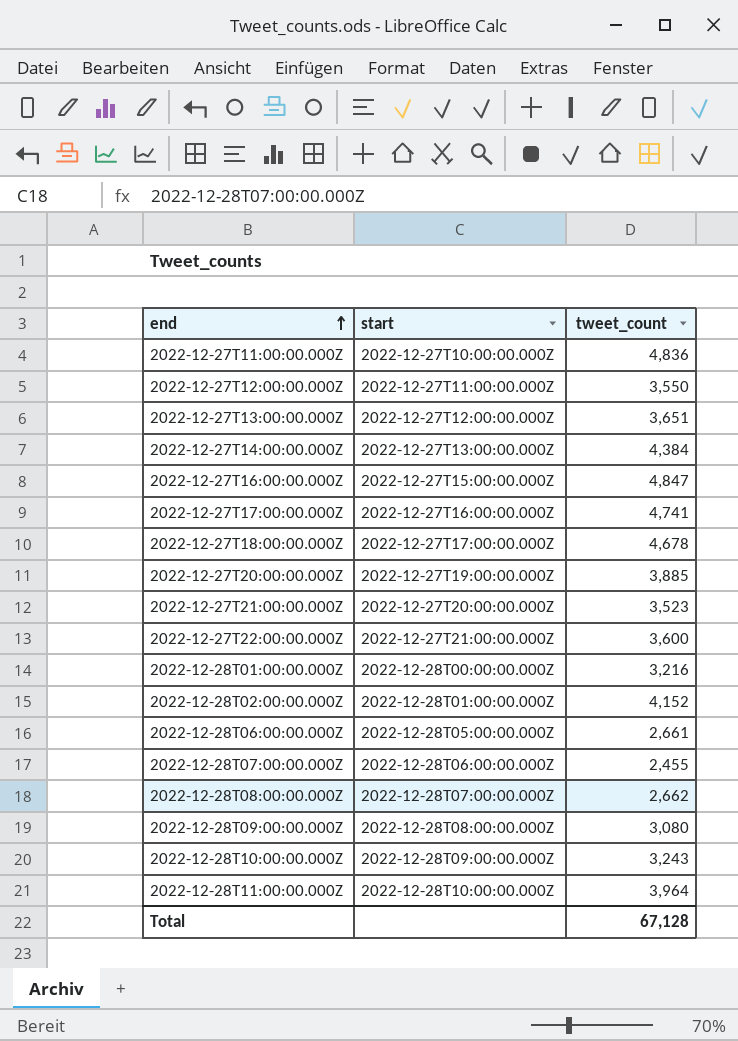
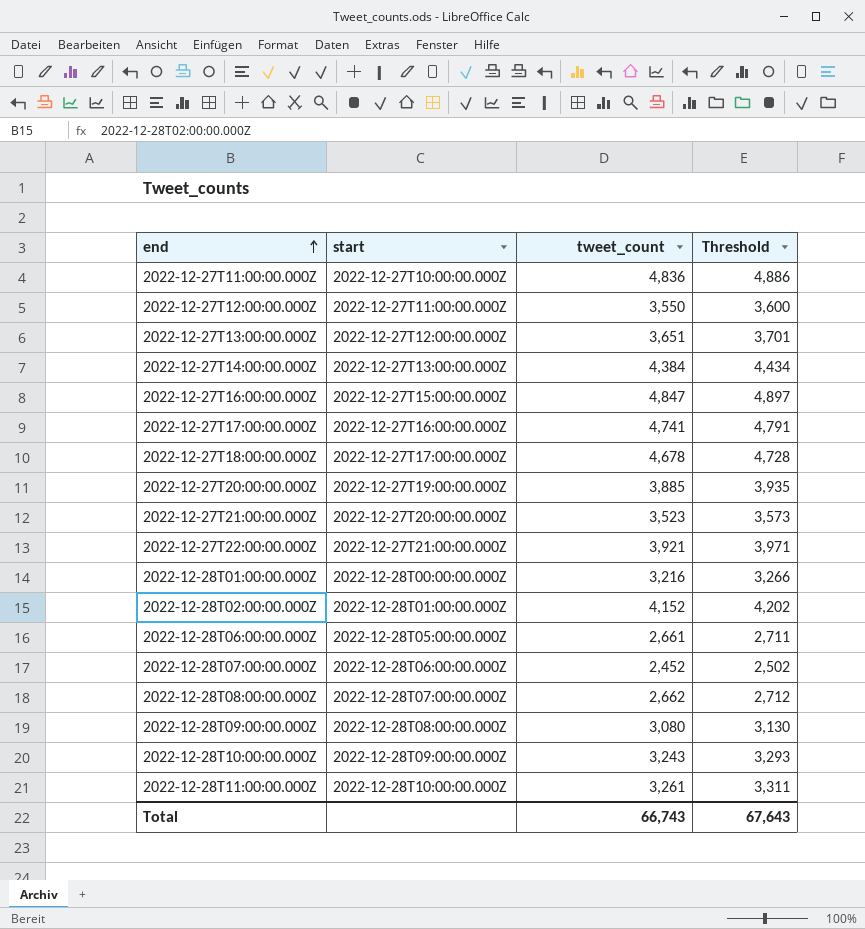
column Threshold | formula: none -> [tweet_count] + 50
2022-12-27T22:00:00.000Z | tweet_count: 3,600 -> 3,921
2022-12-28T07:00:00.000Z | tweet_count: 2,455 -> 2,452
2022-12-28T11:00:00.000Z | tweet_count: 3,964 -> 3,261
Total | tweet_count: 67,128 -> 66,743

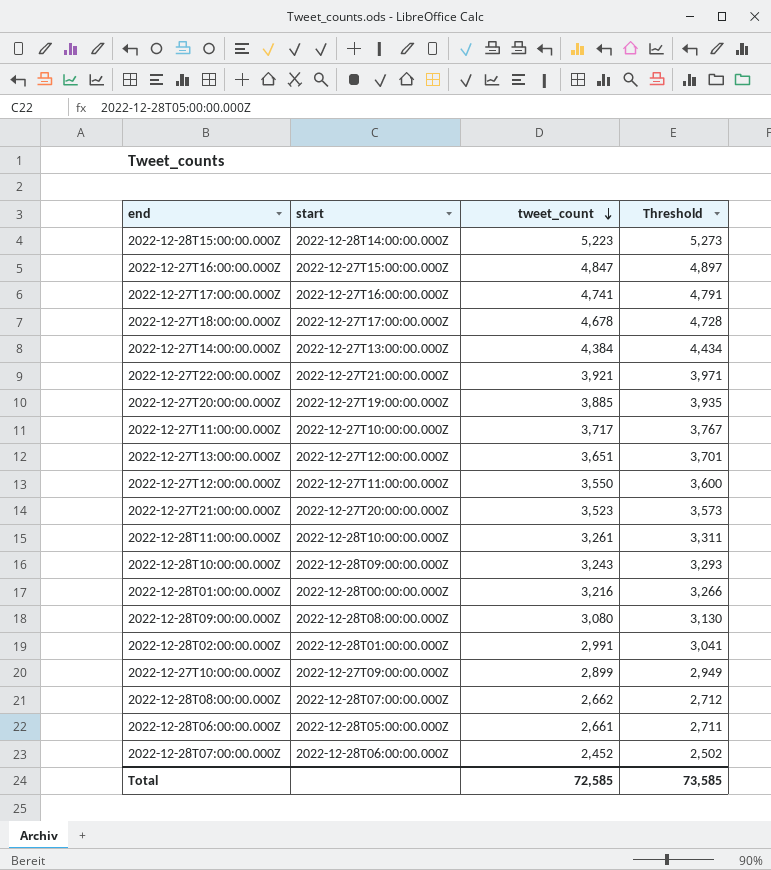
row order: end ascending -> tweet_count descending
row 2022-12-28T15:00:00.000Z: none -> 2022-12-28T14:00:00.000Z | 5,223 | 5,273
2022-12-27T11:00:00.000Z | tweet_count: 4,836 -> 3,717
2022-12-27T11:00:00.000Z | Threshold: 4,886 -> 3,767
2022-12-28T02:00:00.000Z | tweet_count: 4,152 -> 2,991
2022-12-28T02:00:00.000Z | Threshold: 4,202 -> 3,041
row 2022-12-27T10:00:00.000Z: none -> 2022-12-27T09:00:00.000Z | 2,899 | 2,949
Total | tweet_count: 66,743 -> 72,585
Total | Threshold: 67,643 -> 73,585

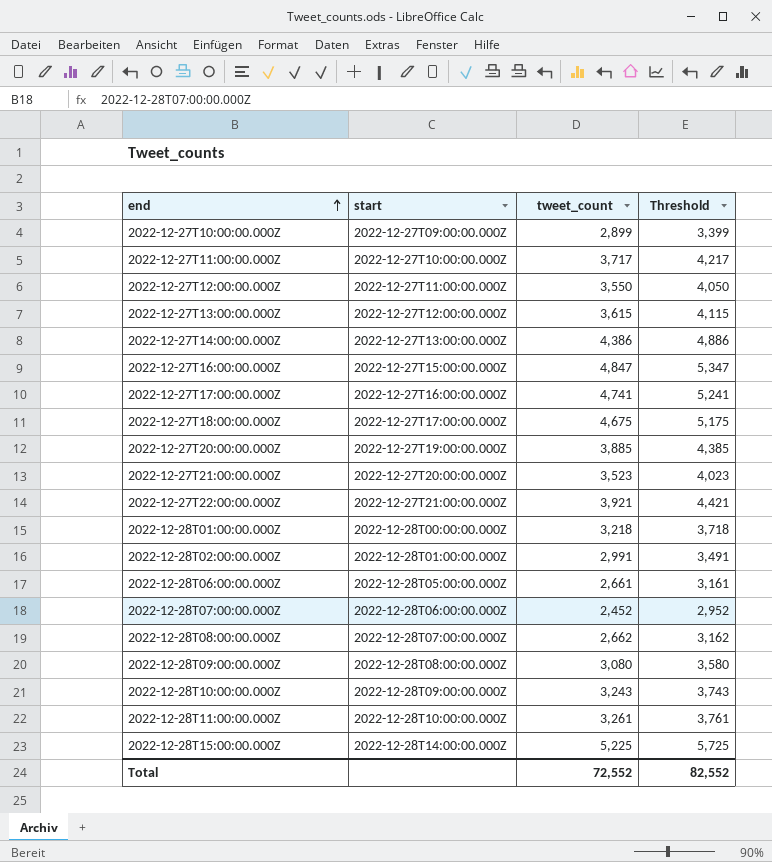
row order: tweet_count descending -> end ascending
column Threshold | formula: [tweet_count] + 50 -> [tweet_count] + 500
2022-12-27T13:00:00.000Z | tweet_count: 3,651 -> 3,615
2022-12-27T14:00:00.000Z | tweet_count: 4,384 -> 4,386
2022-12-27T18:00:00.000Z | tweet_count: 4,678 -> 4,675
2022-12-28T01:00:00.000Z | tweet_count: 3,216 -> 3,218
2022-12-28T15:00:00.000Z | tweet_count: 5,223 -> 5,225
Total | tweet_count: 72,585 -> 72,552
Total | Threshold: 73,585 -> 82,552

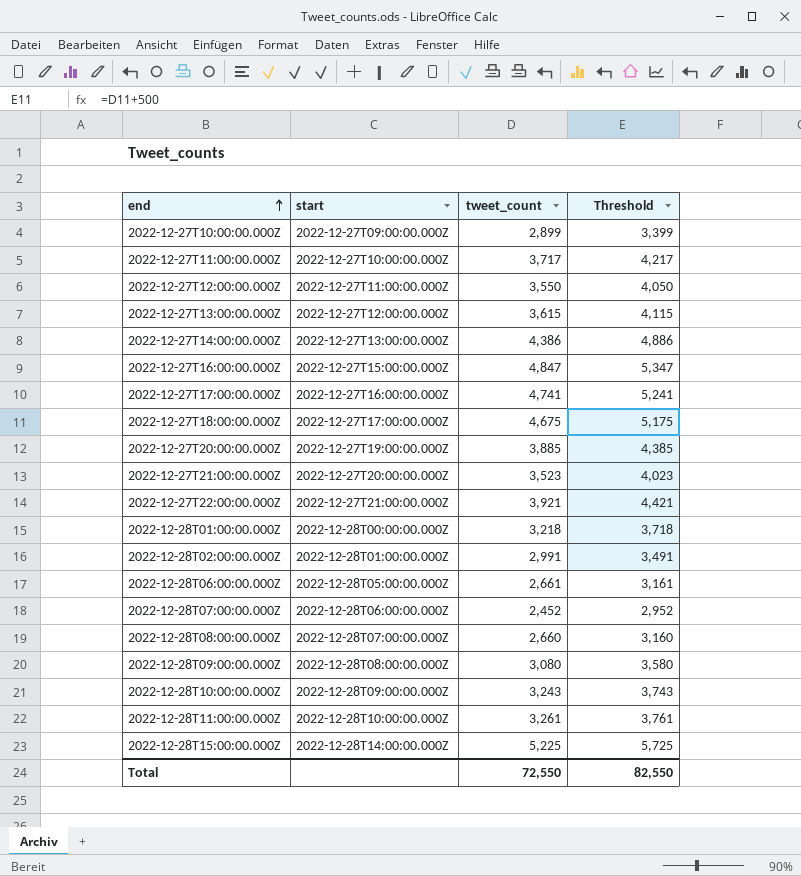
2022-12-28T08:00:00.000Z | tweet_count: 2,662 -> 2,660
2022-12-28T08:00:00.000Z | Threshold: 3,162 -> 3,160
Total | tweet_count: 72,552 -> 72,550
Total | Threshold: 82,552 -> 82,550

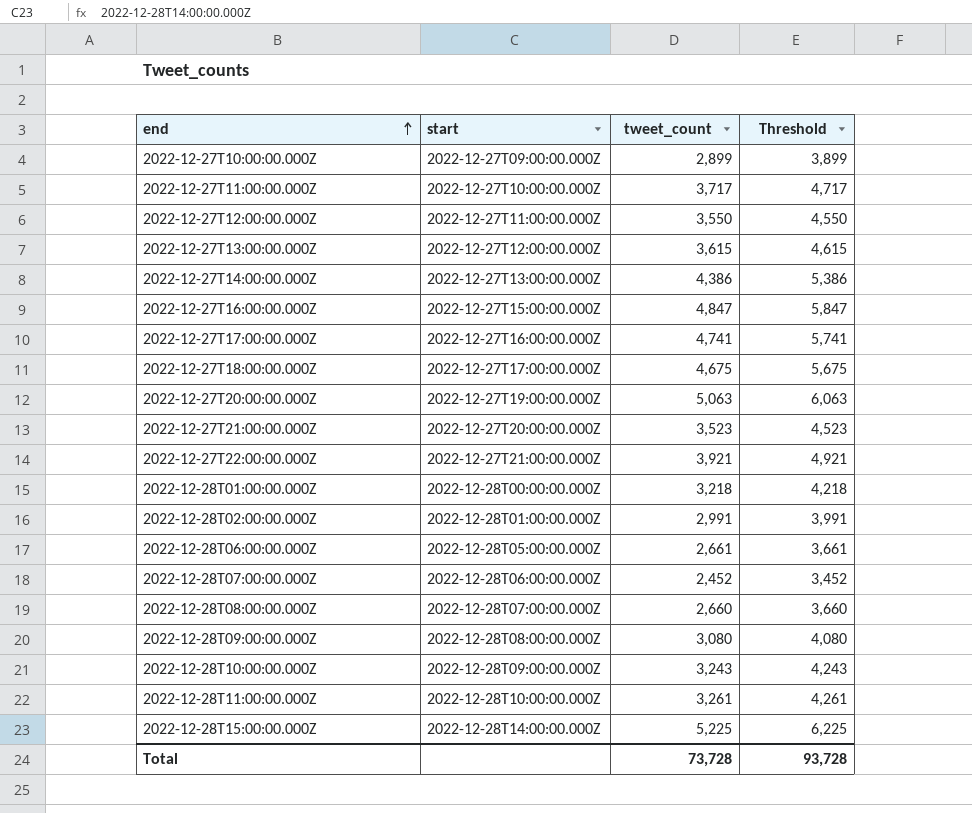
column Threshold | formula: [tweet_count] + 500 -> [tweet_count] + 1000
2022-12-27T20:00:00.000Z | tweet_count: 3,885 -> 5,063
Total | tweet_count: 72,550 -> 73,728
Total | Threshold: 82,550 -> 93,728

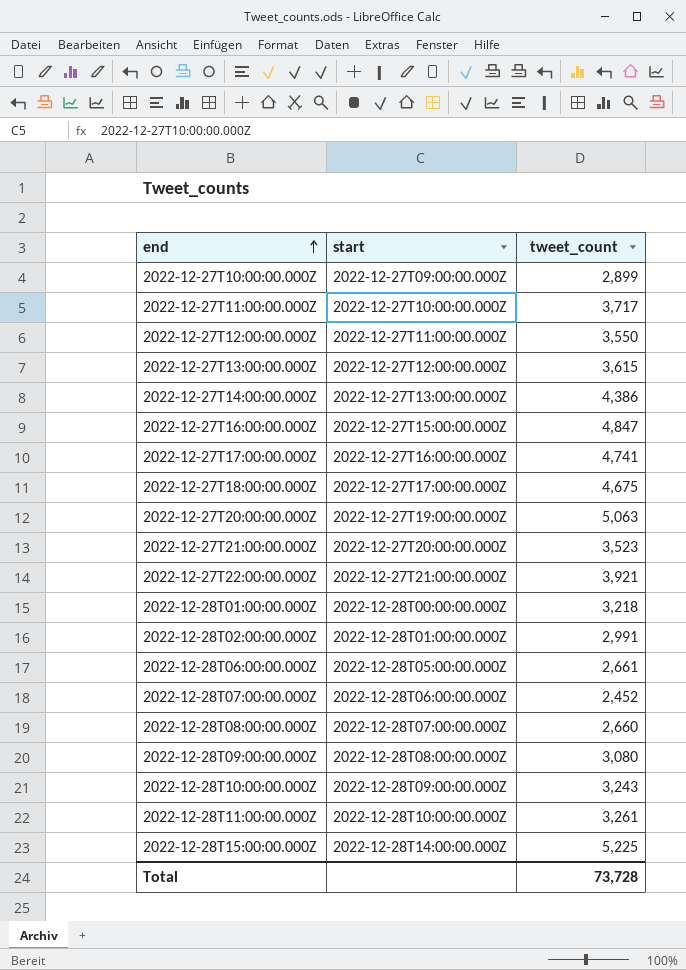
column Threshold | formula: [tweet_count] + 1000 -> none

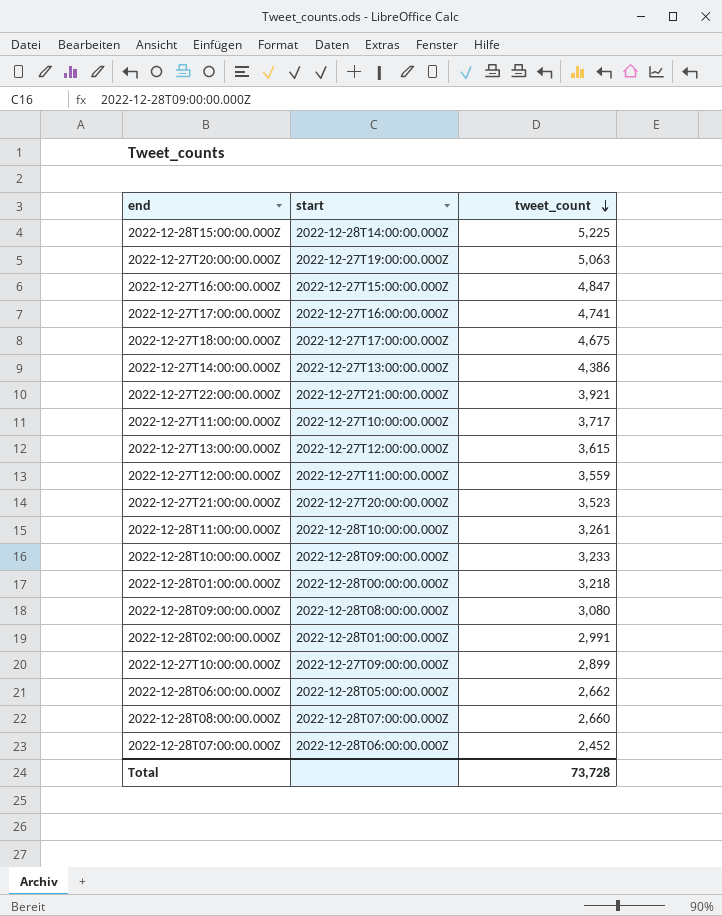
row order: end ascending -> tweet_count descending
2022-12-27T12:00:00.000Z | tweet_count: 3,550 -> 3,559
2022-12-28T10:00:00.000Z | tweet_count: 3,243 -> 3,233
2022-12-28T06:00:00.000Z | tweet_count: 2,661 -> 2,662

